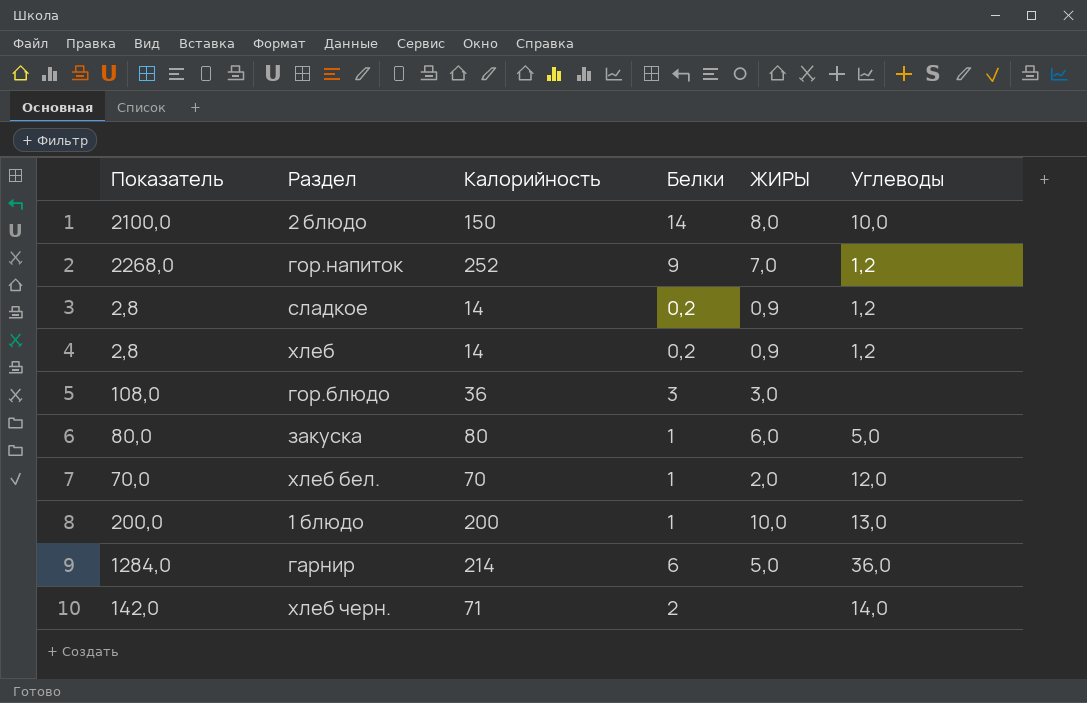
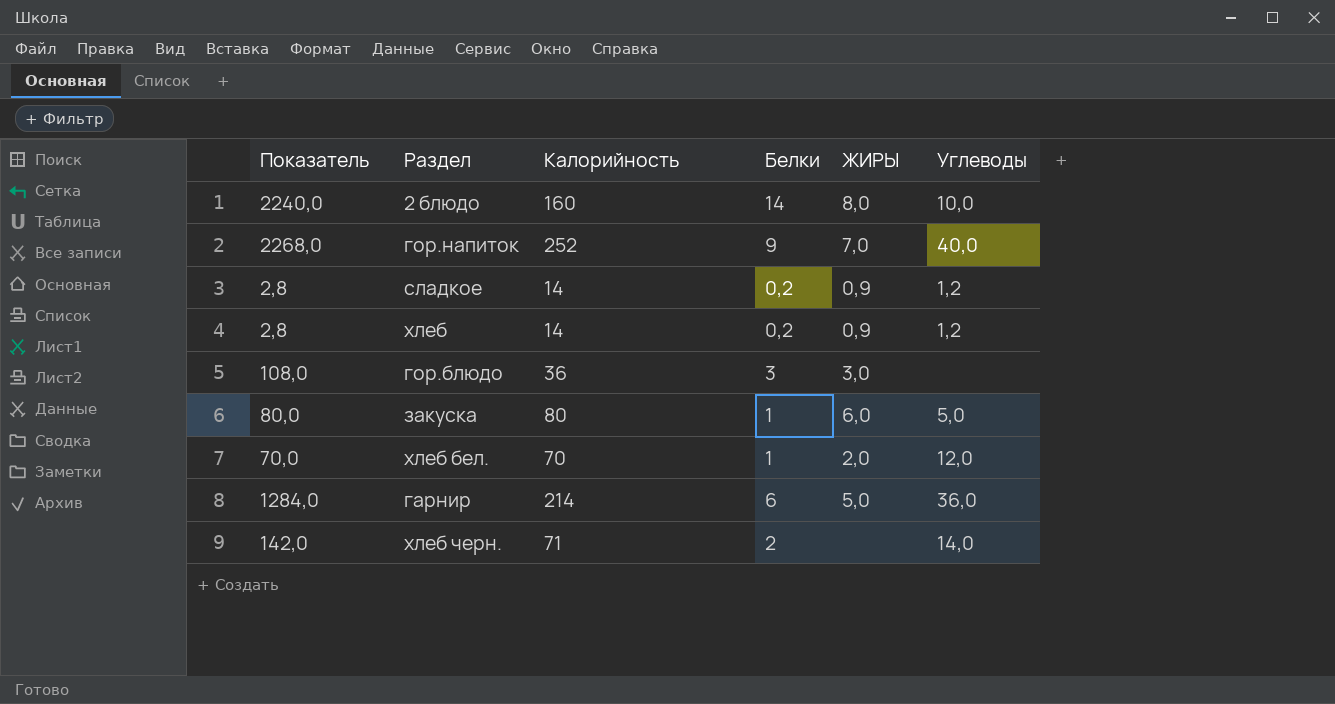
row 1 блюдо: 200,0 | 200 | 1 | 10,0 | 13,0 -> none
2 блюдо | Показатель: 2100,0 -> 2240,0
2 блюдо | Калорийность: 150 -> 160
гор.напиток | Углеводы: 1,2 -> 40,0

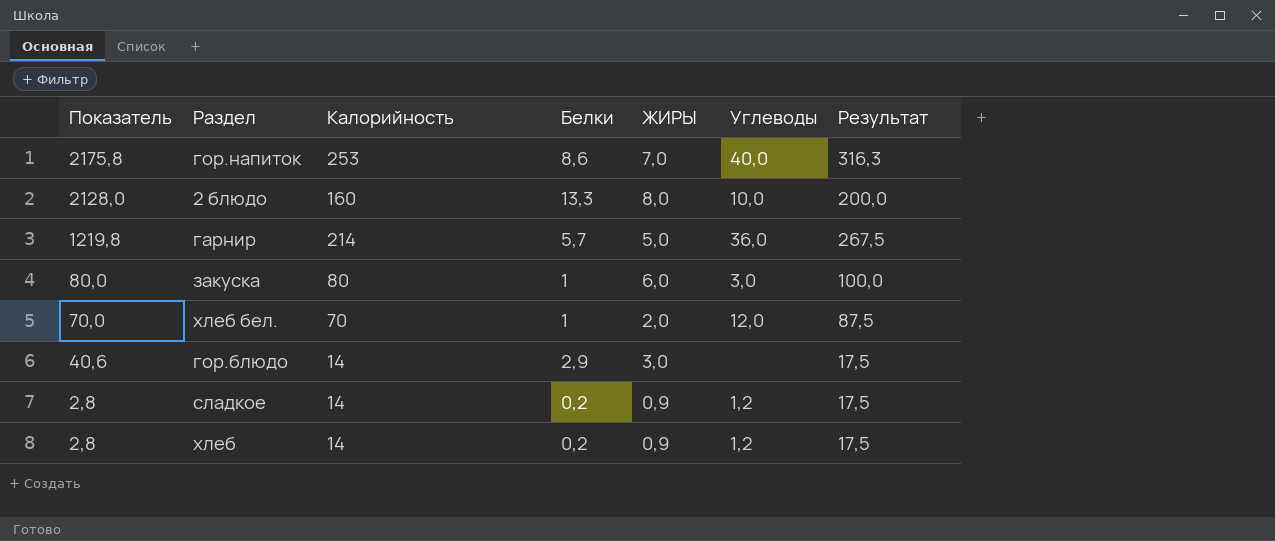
row order: none -> Показатель descending
column Результат | formula: none -> [Калорийность] * 1,25
row хлеб черн.: 142,0 | 71 | 2 | none | 14,0 -> none
гор.напиток | Показатель: 2268,0 -> 2175,8
гор.напиток | Калорийность: 252 -> 253
гор.напиток | Белки: 9 -> 8,6
2 блюдо | Показатель: 2240,0 -> 2128,0
2 блюдо | Белки: 14 -> 13,3
гарнир | Показатель: 1284,0 -> 1219,8
гарнир | Белки: 6 -> 5,7
закуска | Углеводы: 5,0 -> 3,0
гор.блюдо | Показатель: 108,0 -> 40,6
гор.блюдо | Калорийность: 36 -> 14
гор.блюдо | Белки: 3 -> 2,9

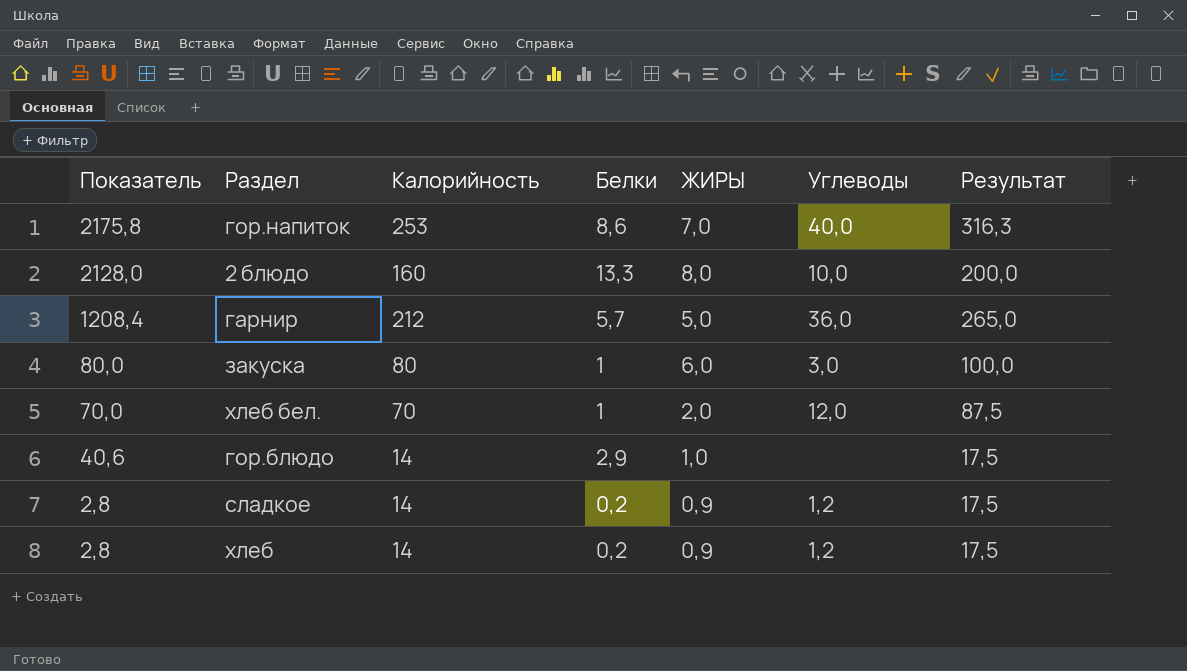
гарнир | Показатель: 1219,8 -> 1208,4
гарнир | Калорийность: 214 -> 212
гарнир | Результат: 267,5 -> 265,0
гор.блюдо | ЖИРЫ: 3,0 -> 1,0

